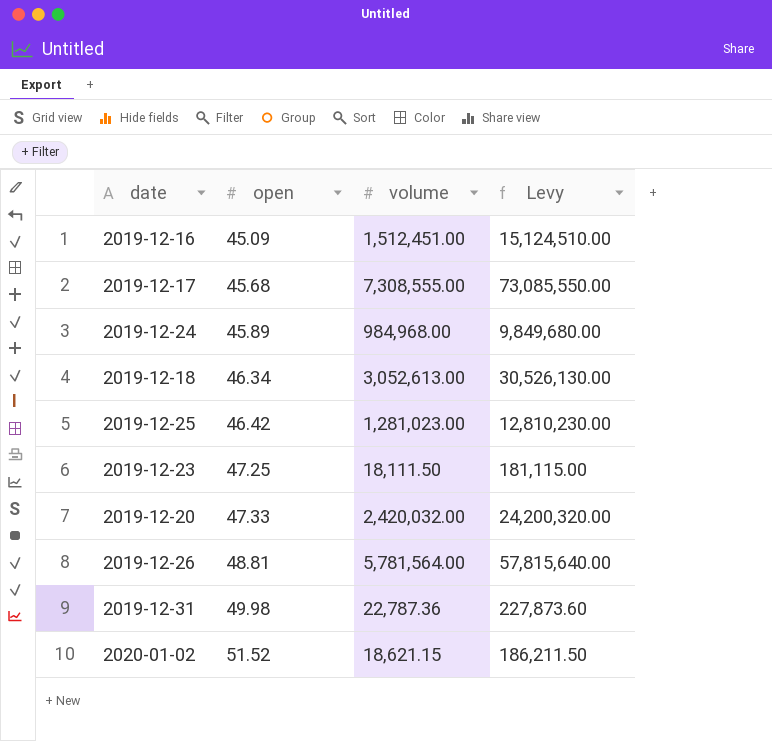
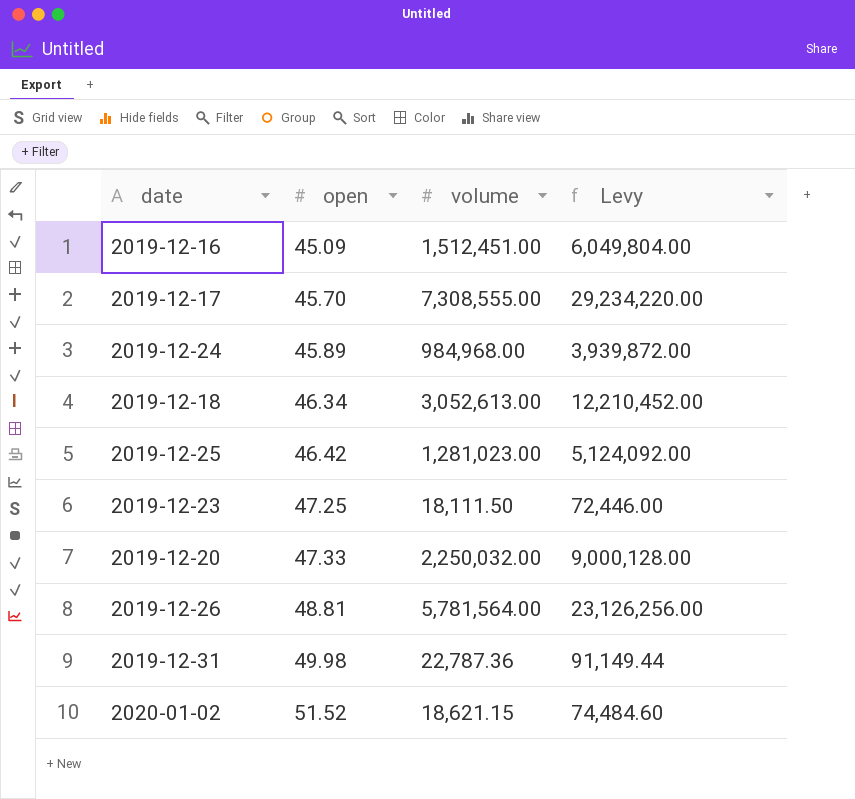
column Levy | formula: [volume] * 10 -> [volume] * 4
2019-12-17 | open: 45.68 -> 45.70
2019-12-20 | volume: 2,420,032.00 -> 2,250,032.00

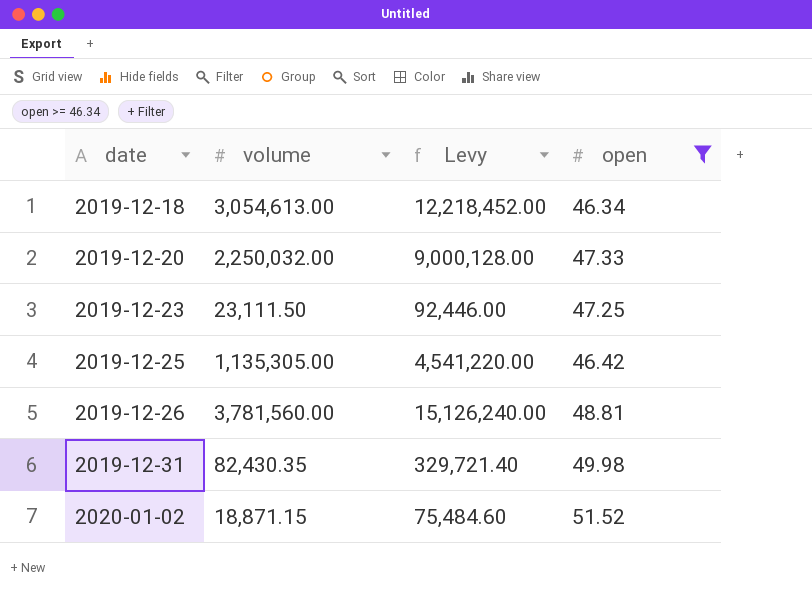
filter: none -> open >= 46.34
row order: open ascending -> date ascending
column open | position: 2 -> 4
2019-12-18 | volume: 3,052,613.00 -> 3,054,613.00
2019-12-18 | Levy: 12,210,452.00 -> 12,218,452.00
2019-12-23 | volume: 18,111.50 -> 23,111.50
2019-12-23 | Levy: 72,446.00 -> 92,446.00
2019-12-25 | volume: 1,281,023.00 -> 1,135,305.00
2019-12-25 | Levy: 5,124,092.00 -> 4,541,220.00
2019-12-26 | volume: 5,781,564.00 -> 3,781,560.00
2019-12-26 | Levy: 23,126,256.00 -> 15,126,240.00
2019-12-31 | volume: 22,787.36 -> 82,430.35
2019-12-31 | Levy: 91,149.44 -> 329,721.40
2020-01-02 | volume: 18,621.15 -> 18,871.15
2020-01-02 | Levy: 74,484.60 -> 75,484.60

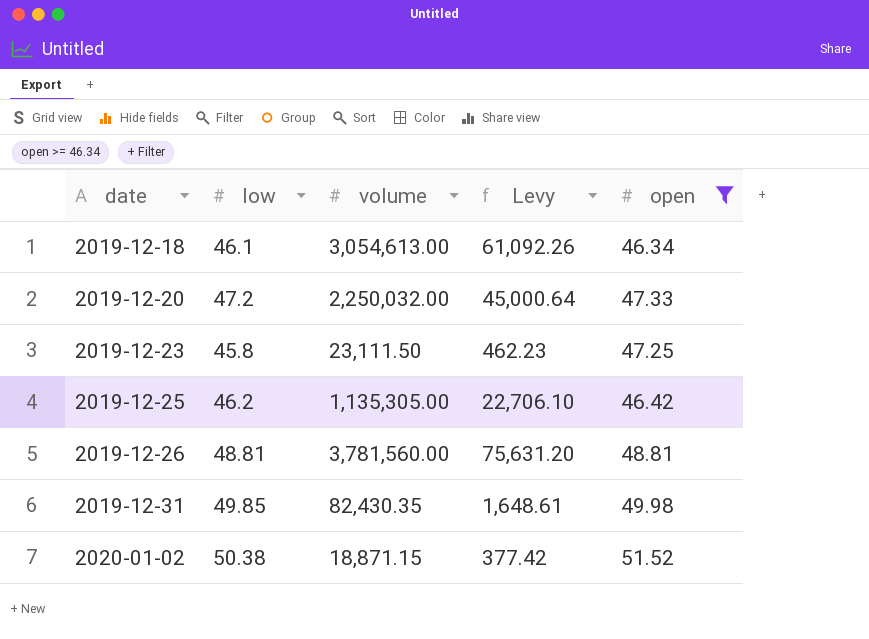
column low | position: none -> 2
column Levy | formula: [volume] * 4 -> [volume] * 0.02

